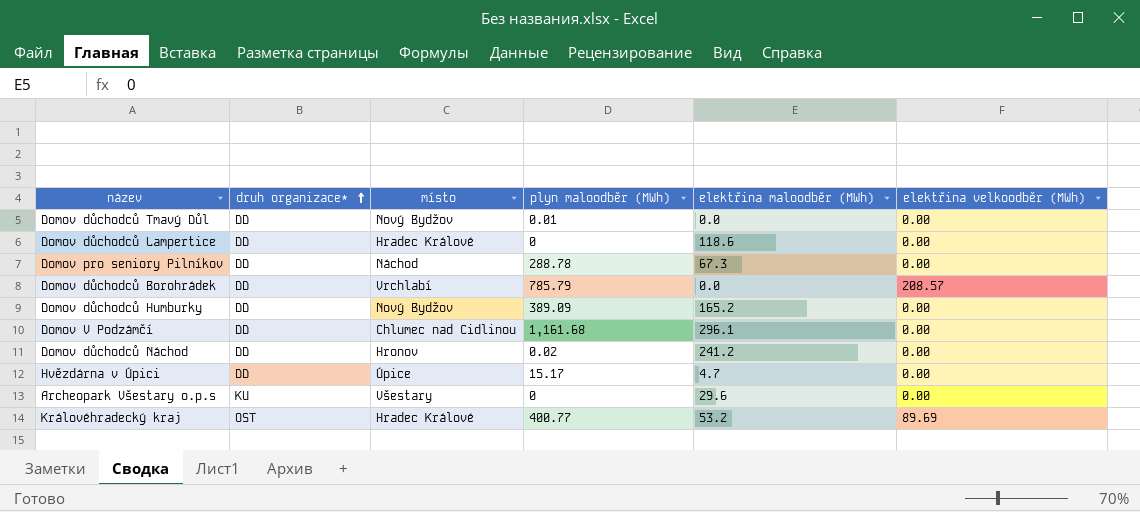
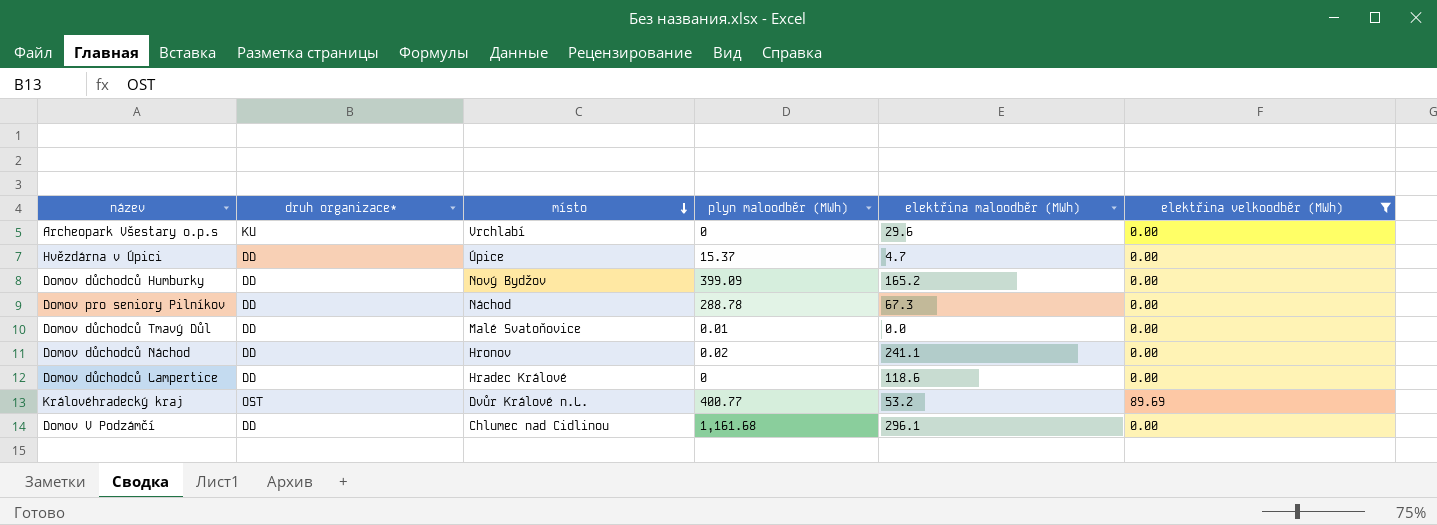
filter: none -> elektřina velkoodběr (MWh) != 208.57
row order: druh organizace* ascending -> místo descending
Archeopark Všestary o.p.s | místo: Všestary -> Vrchlabí
Hvězdárna v Úpici | plyn maloodběr (MWh): 15.17 -> 15.37
Domov důchodců Humburky | plyn maloodběr (MWh): 389.09 -> 399.09
Domov důchodců Tmavý Důl | místo: Nový Bydžov -> Malé Svatoňovice
Domov důchodců Náchod | elektřina maloodběr (MWh): 241.2 -> 241.1
Královéhradecký kraj | místo: Hradec Králové -> Dvůr Králové n.L.

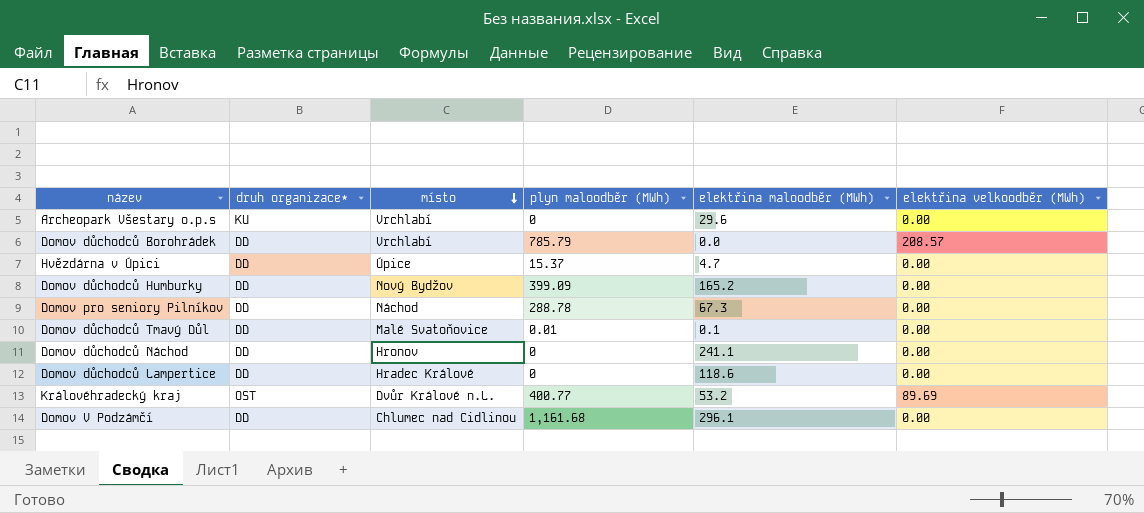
filter: elektřina velkoodběr (MWh) != 208.57 -> none
Domov důchodců Tmavý Důl | elektřina maloodběr (MWh): 0.0 -> 0.1
Domov důchodců Náchod | plyn maloodběr (MWh): 0.02 -> 0

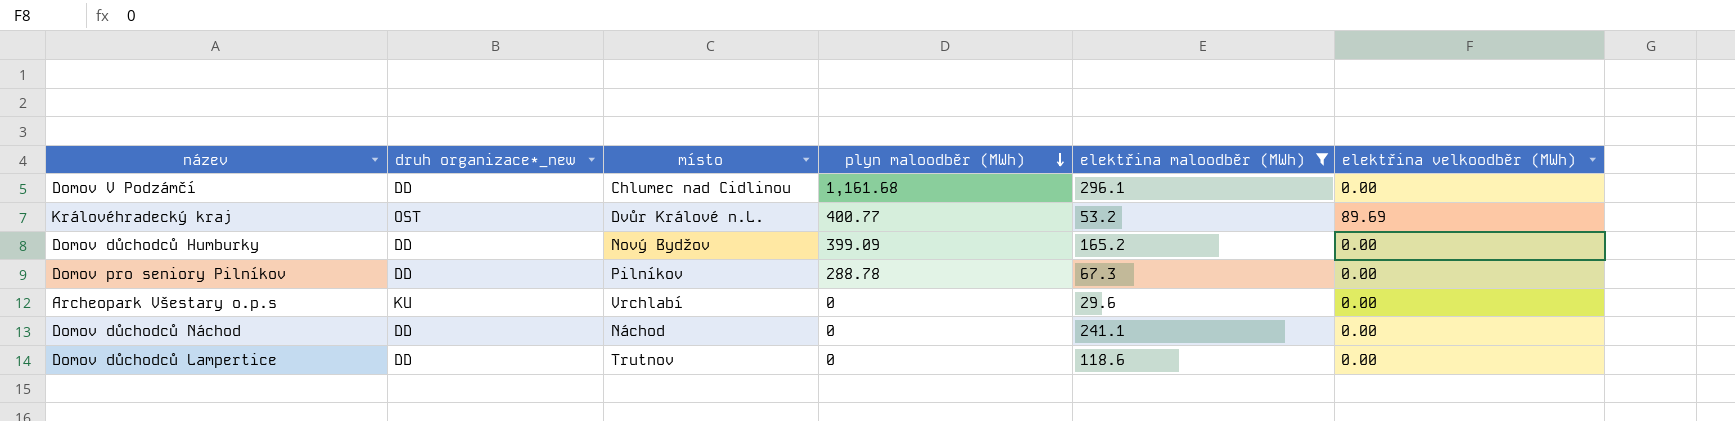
filter: none -> elektřina maloodběr (MWh) >= 29.6
row order: místo descending -> plyn maloodběr (MWh) descending
column name: druh organizace* -> druh organizace*_new
Domov pro seniory Pilníkov | místo: Náchod -> Pilníkov
Domov důchodců Náchod | místo: Hronov -> Náchod
Domov důchodců Lampertice | místo: Hradec Králové -> Trutnov

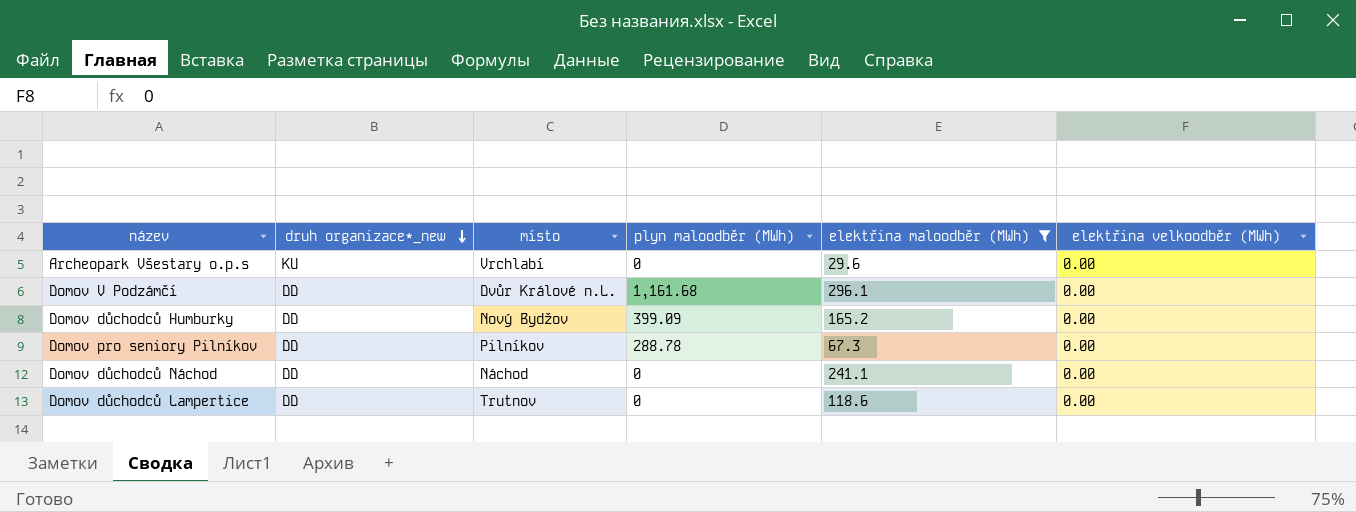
row order: plyn maloodběr (MWh) descending -> druh organizace*_new descending
row Královéhradecký kraj: OST | Dvůr Králové n.L. | 400.77 | 53.2 | 89.69 -> none
Domov V Podzámčí | místo: Chlumec nad Cidlinou -> Dvůr Králové n.L.

